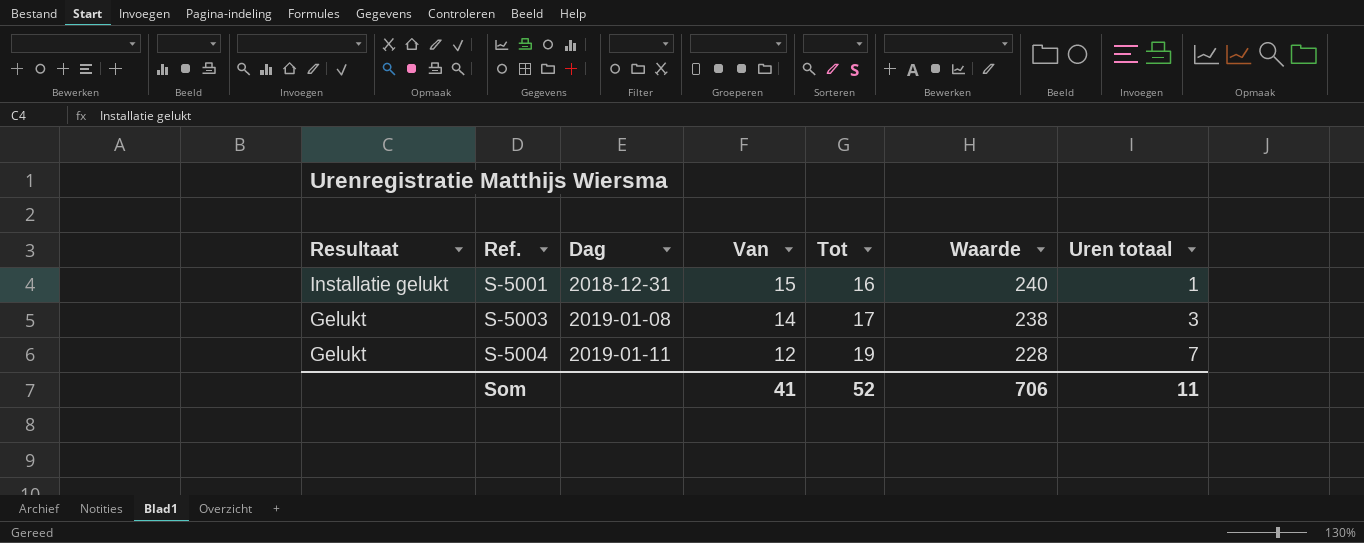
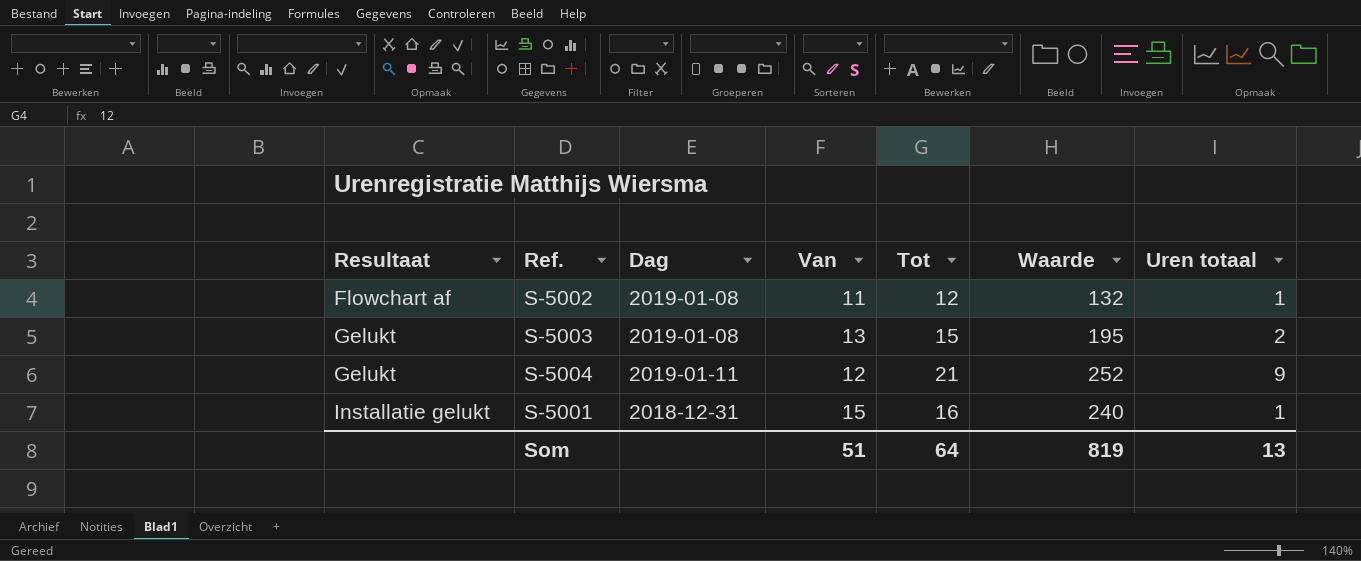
row order: Resultaat descending -> Resultaat ascending
row S-5002: none -> Flowchart af | 2019-01-08 | 11 | 12 | 132 | 1
S-5003 | Van: 14 -> 13
S-5003 | Tot: 17 -> 15
S-5003 | Waarde: 238 -> 195
S-5003 | Uren totaal: 3 -> 2
S-5004 | Tot: 19 -> 21
S-5004 | Waarde: 228 -> 252
S-5004 | Uren totaal: 7 -> 9
Som | Van: 41 -> 51
Som | Tot: 52 -> 64
Som | Waarde: 706 -> 819
Som | Uren totaal: 11 -> 13

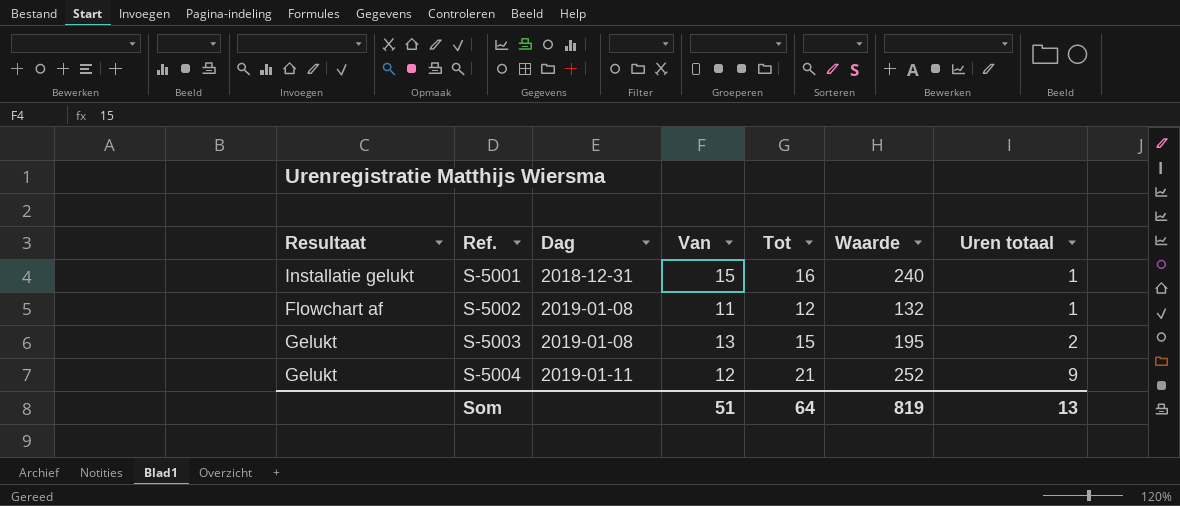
row order: Resultaat ascending -> Ref. ascending

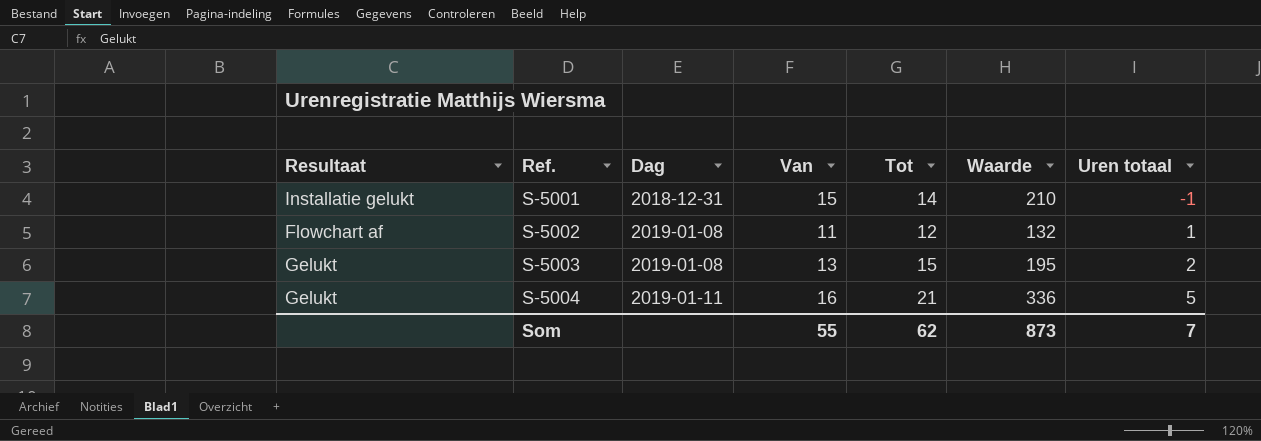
S-5001 | Tot: 16 -> 14
S-5001 | Waarde: 240 -> 210
S-5001 | Uren totaal: 1 -> -1
S-5004 | Van: 12 -> 16
S-5004 | Waarde: 252 -> 336
S-5004 | Uren totaal: 9 -> 5
Som | Van: 51 -> 55
Som | Tot: 64 -> 62
Som | Waarde: 819 -> 873
Som | Uren totaal: 13 -> 7

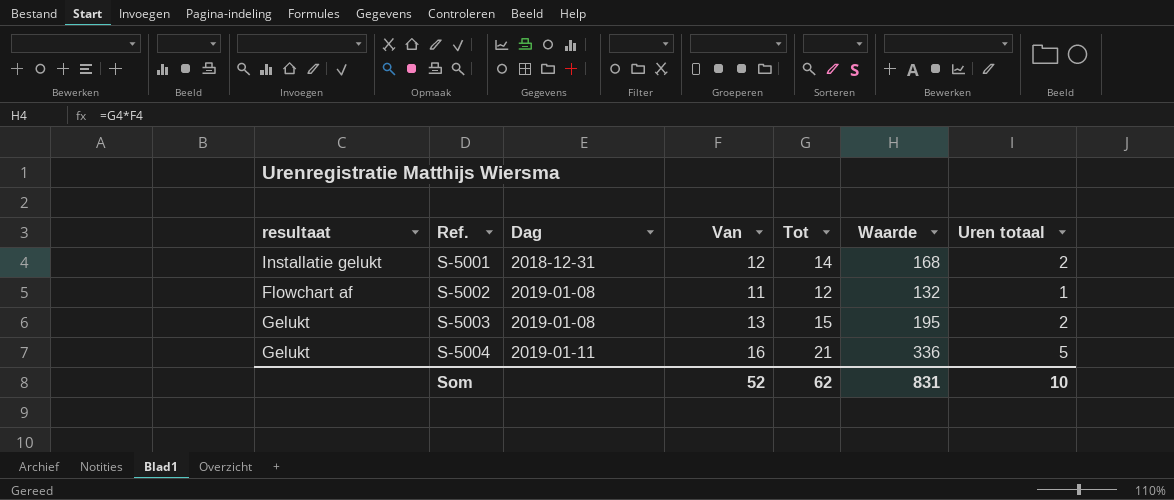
column name: Resultaat -> resultaat
S-5001 | Van: 15 -> 12
S-5001 | Waarde: 210 -> 168
S-5001 | Uren totaal: -1 -> 2
Som | Van: 55 -> 52
Som | Waarde: 873 -> 831
Som | Uren totaal: 7 -> 10

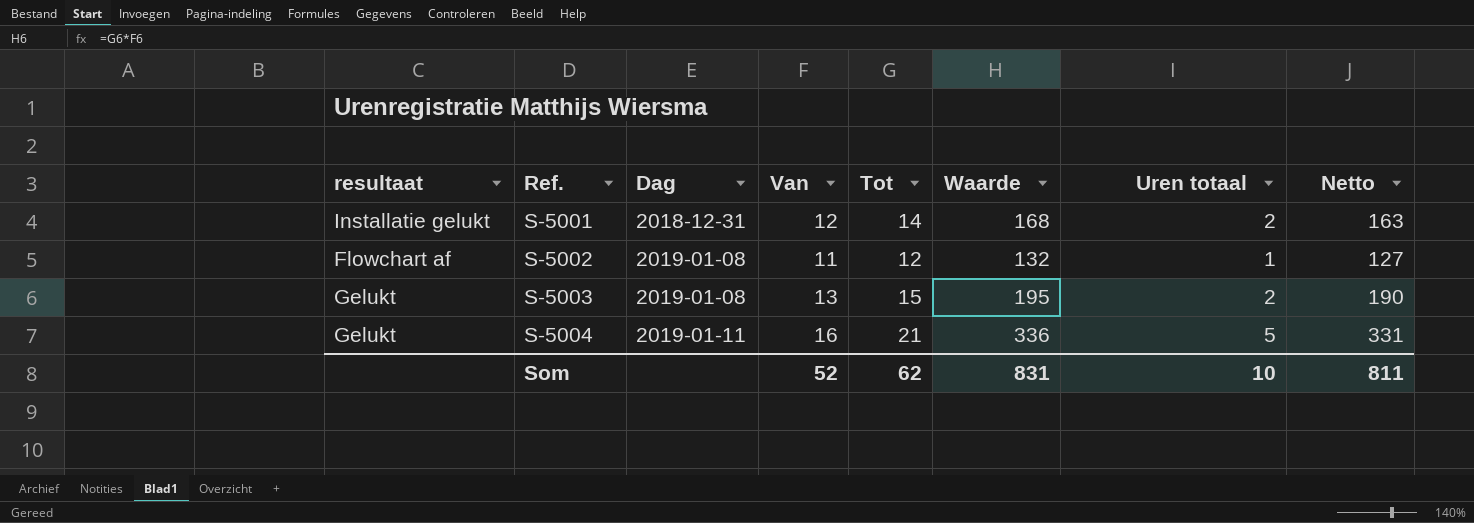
column Netto | formula: none -> [Waarde] - 5

